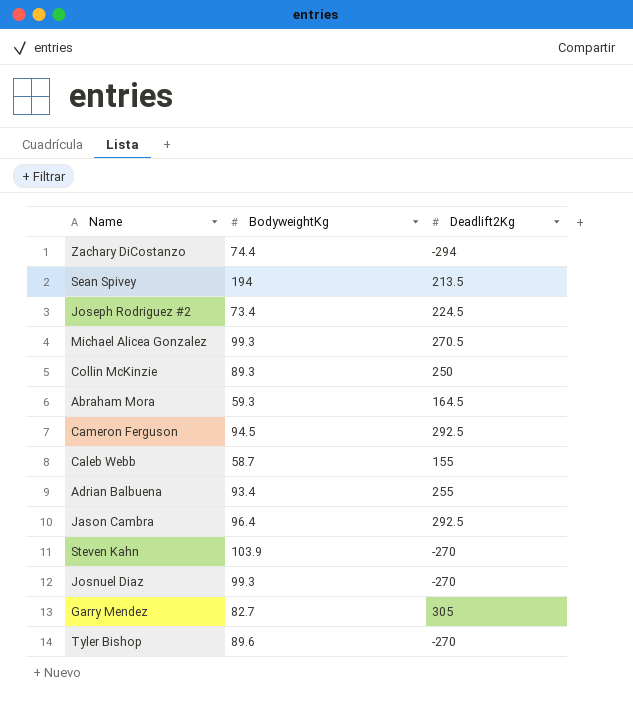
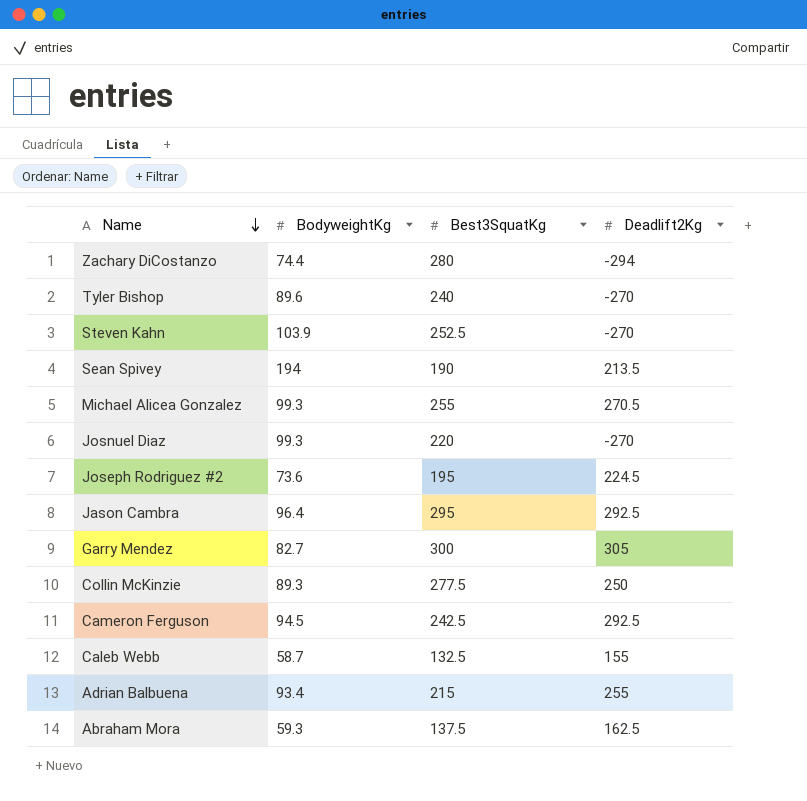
row order: none -> Name descending
column Best3SquatKg | position: none -> 3
Joseph Rodriguez #2 | BodyweightKg: 73.4 -> 73.6
Abraham Mora | Deadlift2Kg: 164.5 -> 162.5

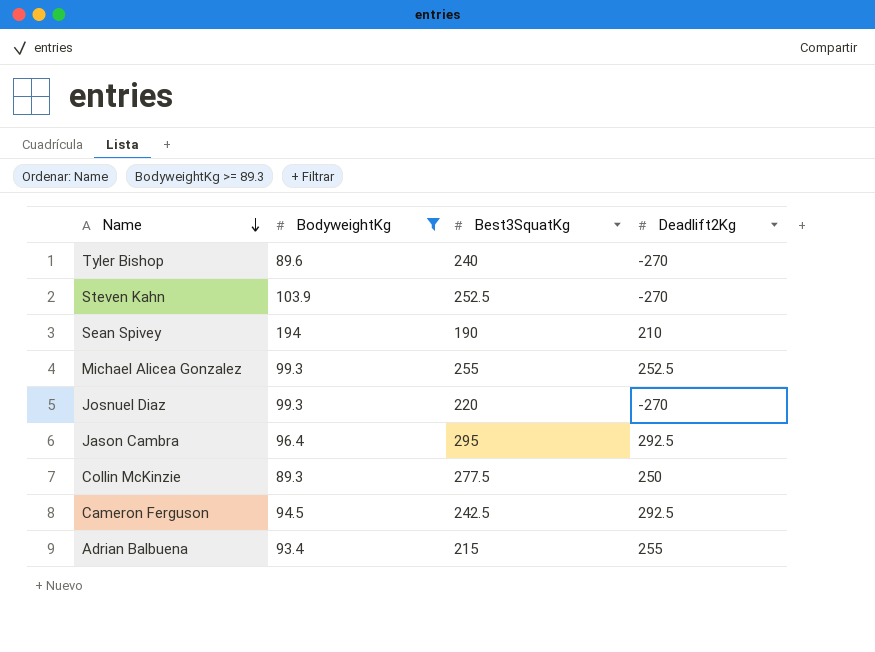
filter: none -> BodyweightKg >= 89.3
Sean Spivey | Deadlift2Kg: 213.5 -> 210
Michael Alicea Gonzalez | Deadlift2Kg: 270.5 -> 252.5

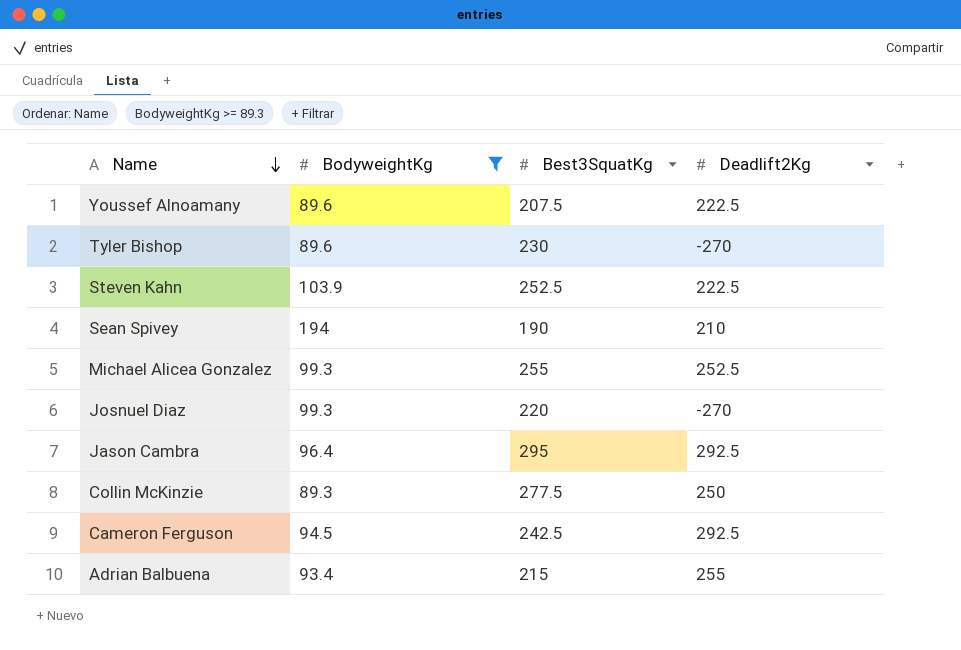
row Youssef Alnoamany: none -> 89.6 | 207.5 | 222.5
Tyler Bishop | Best3SquatKg: 240 -> 230
Steven Kahn | Deadlift2Kg: -270 -> 222.5

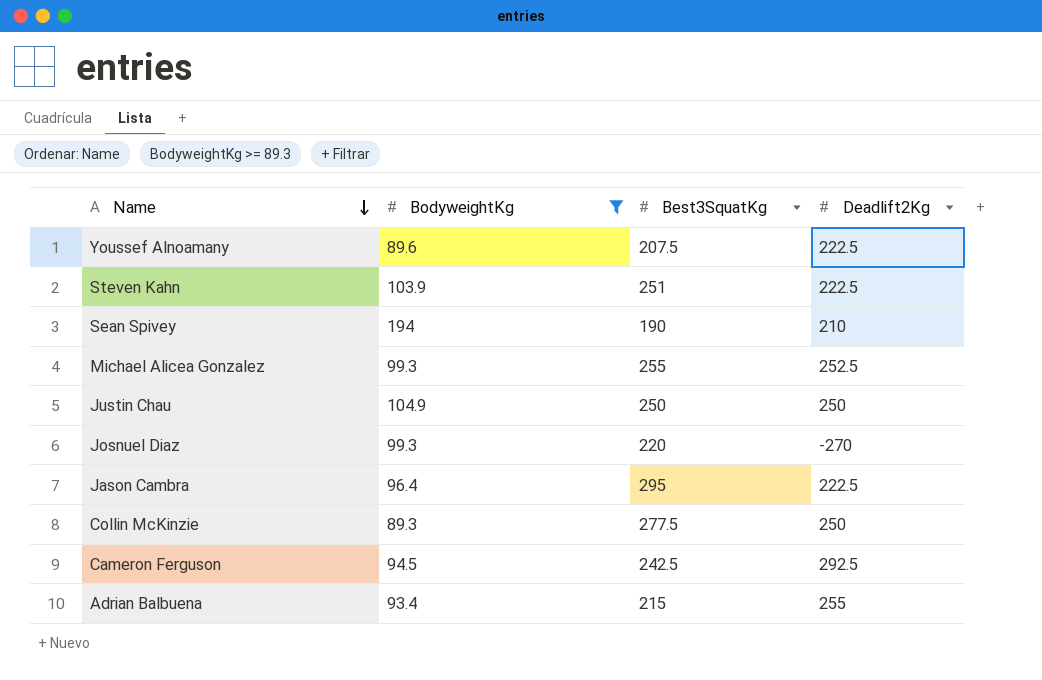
row Tyler Bishop: 89.6 | 230 | -270 -> none
Steven Kahn | Best3SquatKg: 252.5 -> 251
row Justin Chau: none -> 104.9 | 250 | 250
Jason Cambra | Deadlift2Kg: 292.5 -> 222.5

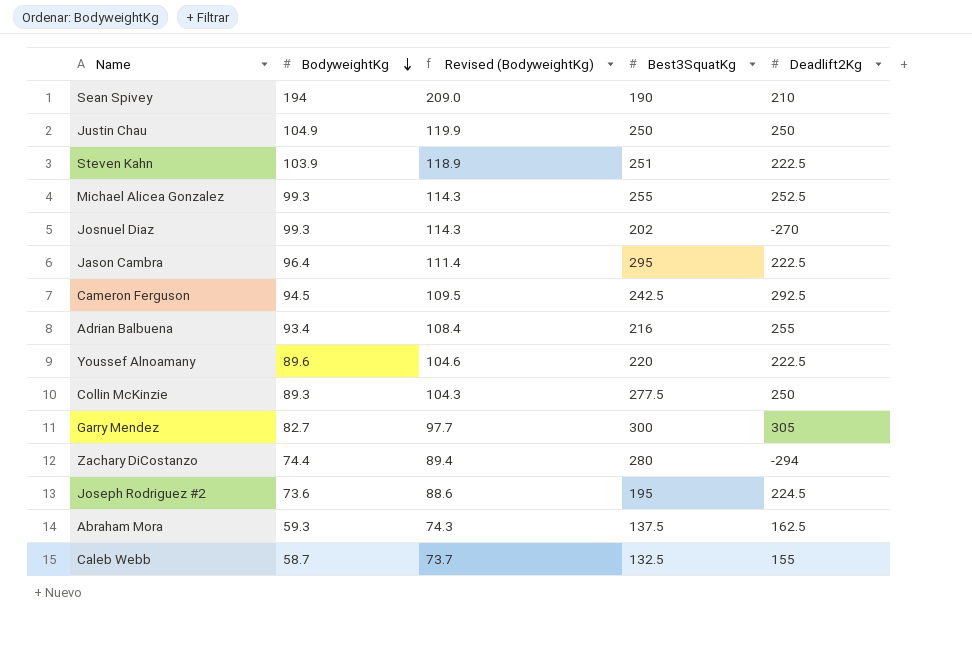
filter: BodyweightKg >= 89.3 -> none
row order: Name descending -> BodyweightKg descending
column Revised (BodyweightKg) | formula: none -> [BodyweightKg] + 15
Josnuel Diaz | Best3SquatKg: 220 -> 202
Adrian Balbuena | Best3SquatKg: 215 -> 216
Youssef Alnoamany | Best3SquatKg: 207.5 -> 220

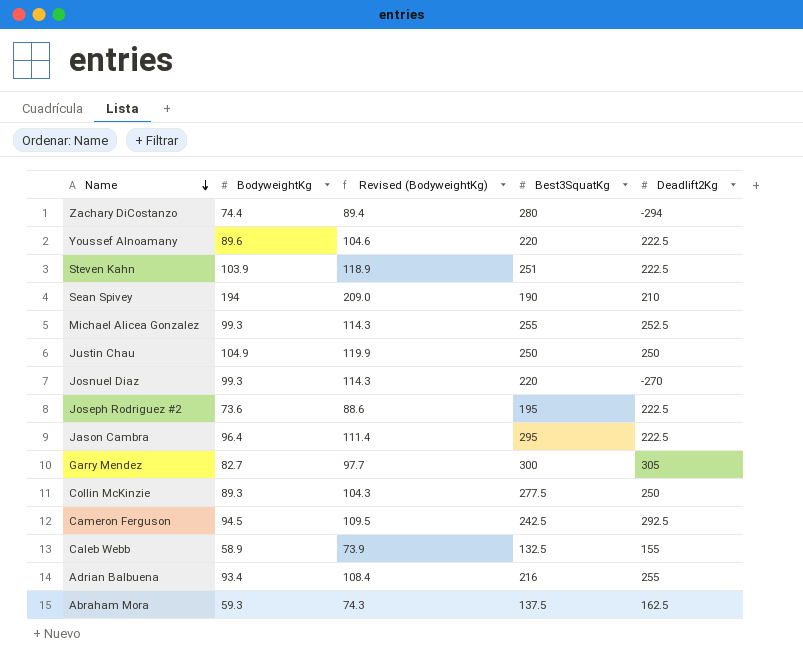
row order: BodyweightKg descending -> Name descending
Josnuel Diaz | Best3SquatKg: 202 -> 220
Joseph Rodriguez #2 | Deadlift2Kg: 224.5 -> 222.5
Caleb Webb | BodyweightKg: 58.7 -> 58.9
Caleb Webb | Revised (BodyweightKg): 73.7 -> 73.9

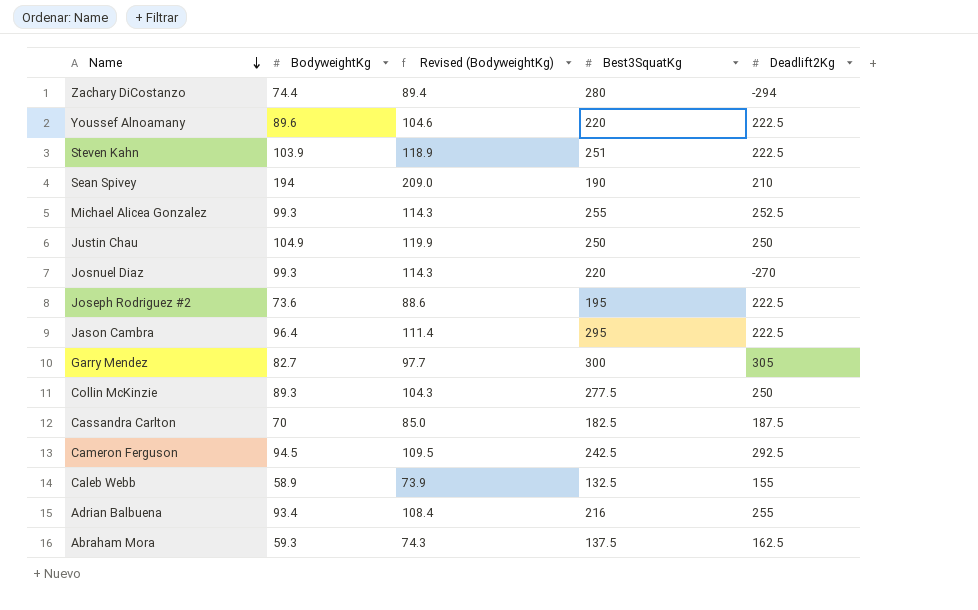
row Cassandra Carlton: none -> 70 | 85.0 | 182.5 | 187.5

